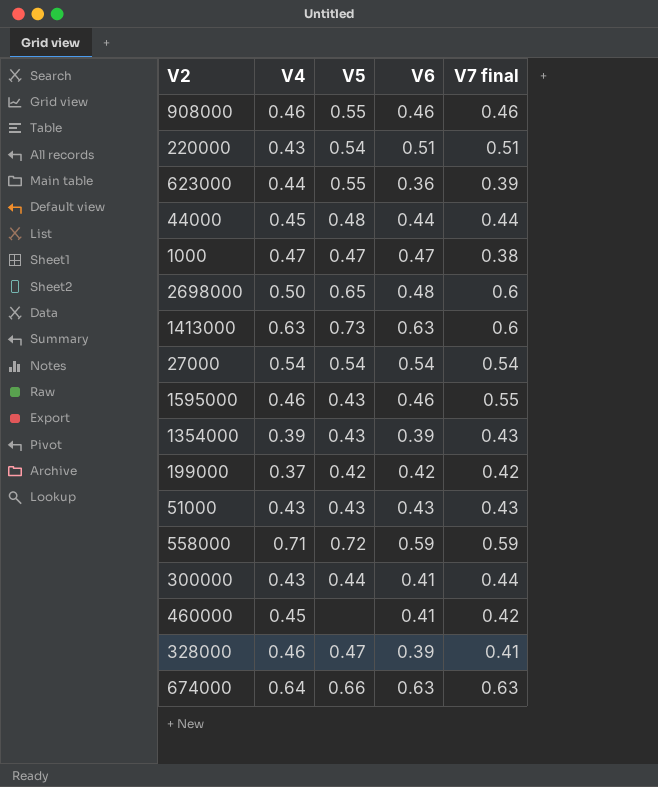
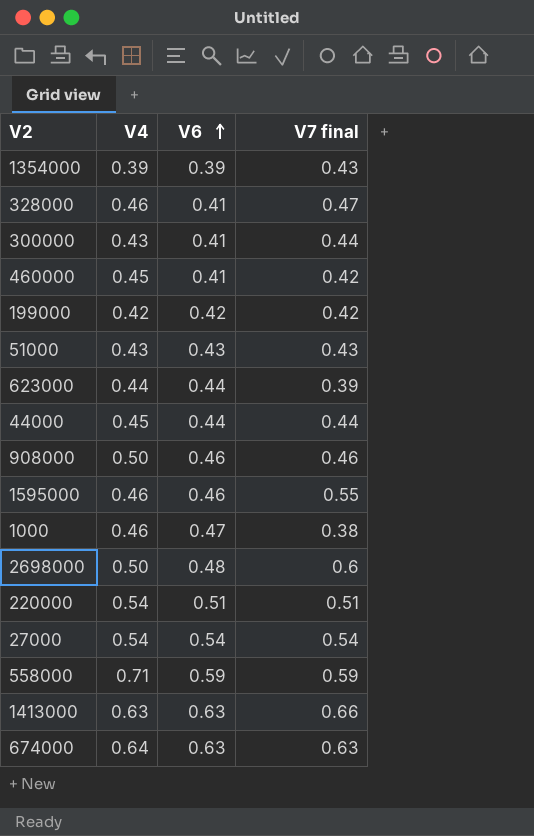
row order: none -> V6 ascending
column V5 | position: 3 -> none
328000 | V6: 0.39 -> 0.41
328000 | V7 final: 0.41 -> 0.47
199000 | V4: 0.37 -> 0.42
623000 | V6: 0.36 -> 0.44
908000 | V4: 0.46 -> 0.50
1000 | V4: 0.47 -> 0.46
220000 | V4: 0.43 -> 0.54
1413000 | V7 final: 0.6 -> 0.66

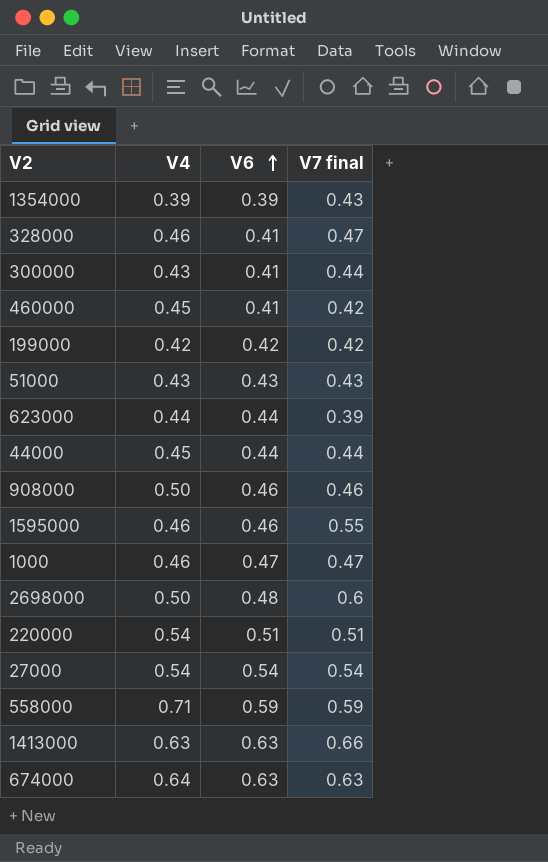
1000 | V7 final: 0.38 -> 0.47

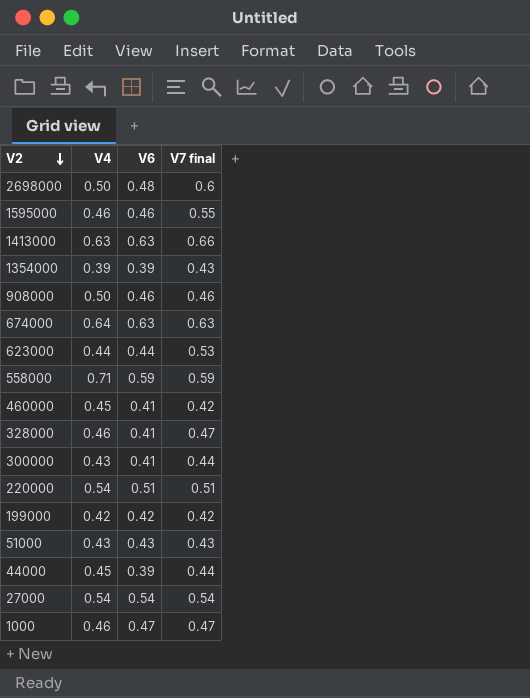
row order: V6 ascending -> V2 descending
623000 | V7 final: 0.39 -> 0.53
44000 | V6: 0.44 -> 0.39

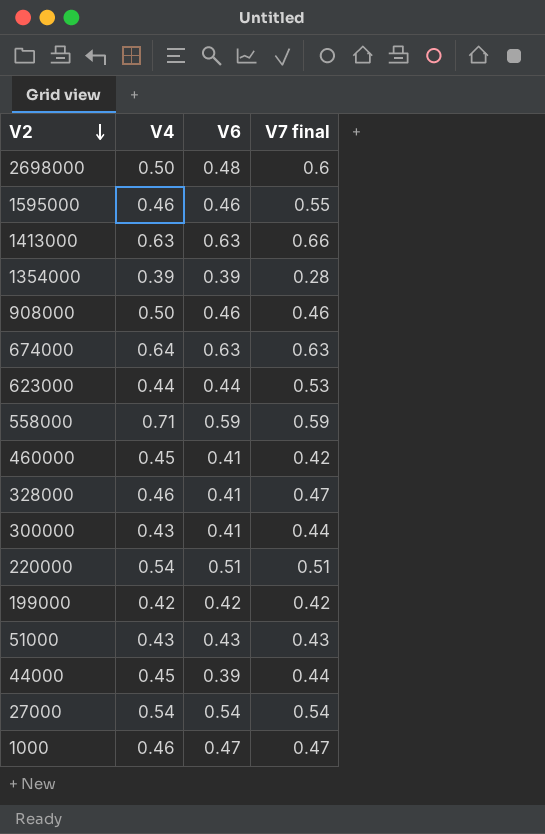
1354000 | V7 final: 0.43 -> 0.28

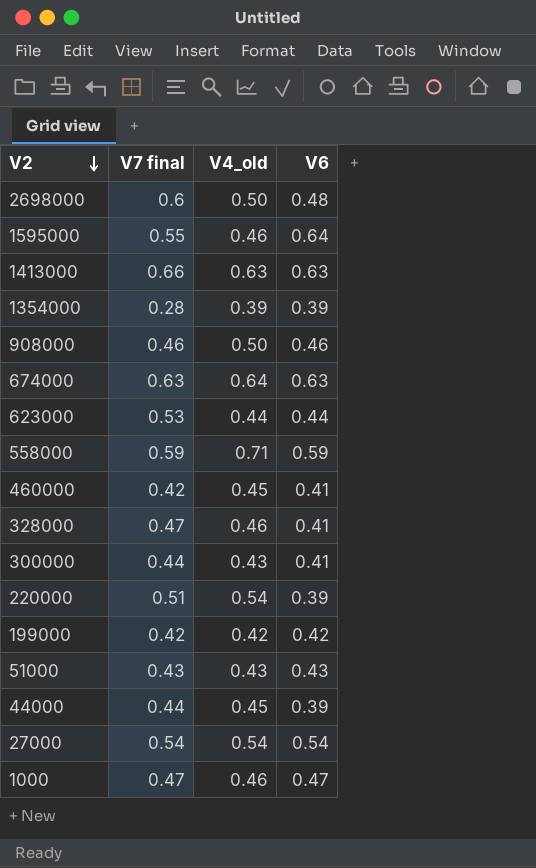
column V7 final | position: 4 -> 2
column name: V4 -> V4_old
1595000 | V6: 0.46 -> 0.64
220000 | V6: 0.51 -> 0.39

